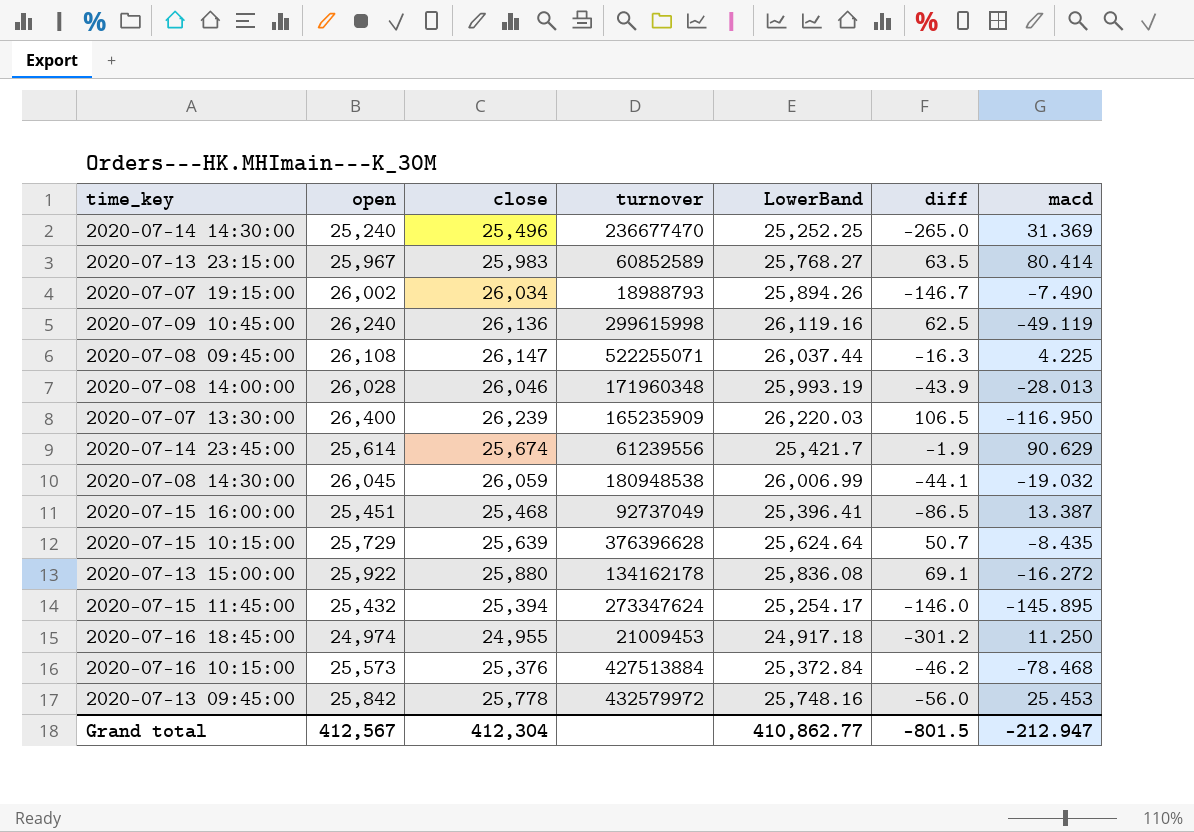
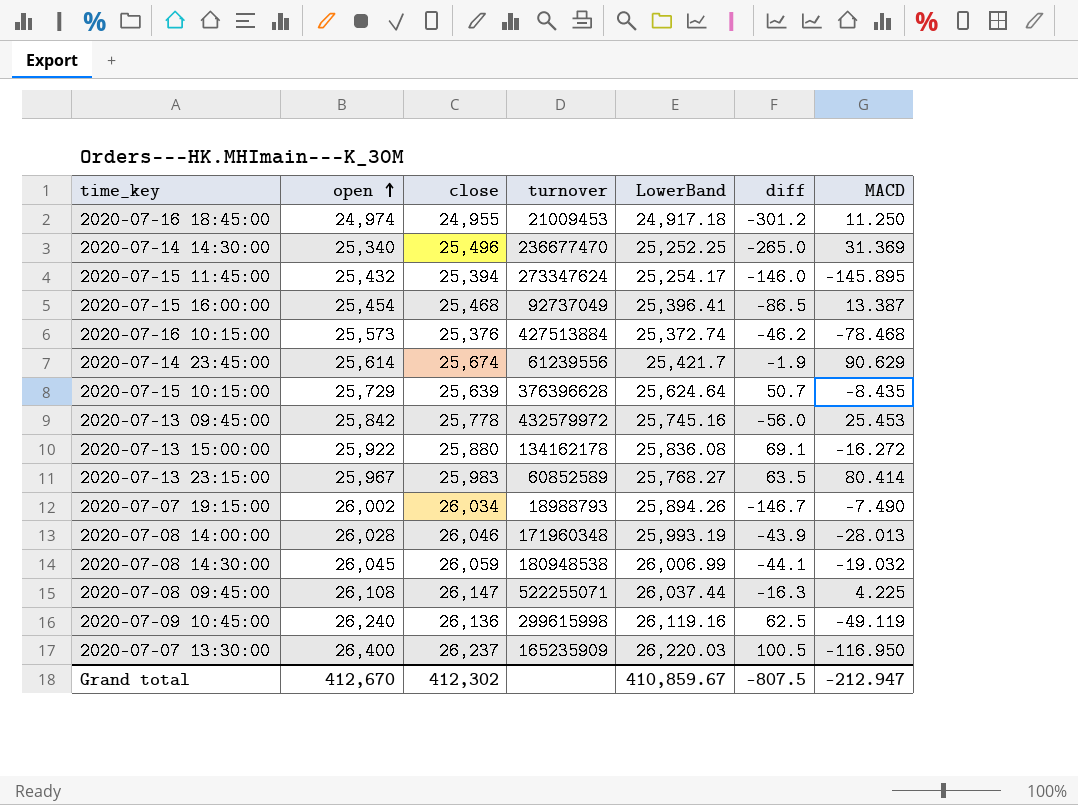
row order: none -> open ascending
column name: macd -> MACD
2020-07-14 14:30:00 | open: 25,240 -> 25,340
2020-07-15 16:00:00 | open: 25,451 -> 25,454
2020-07-16 10:15:00 | LowerBand: 25,372.84 -> 25,372.74
2020-07-13 09:45:00 | LowerBand: 25,748.16 -> 25,745.16
2020-07-07 13:30:00 | close: 26,239 -> 26,237
2020-07-07 13:30:00 | diff: 106.5 -> 100.5
Grand total | open: 412,567 -> 412,670
Grand total | close: 412,304 -> 412,302
Grand total | LowerBand: 410,862.77 -> 410,859.67
Grand total | diff: -801.5 -> -807.5

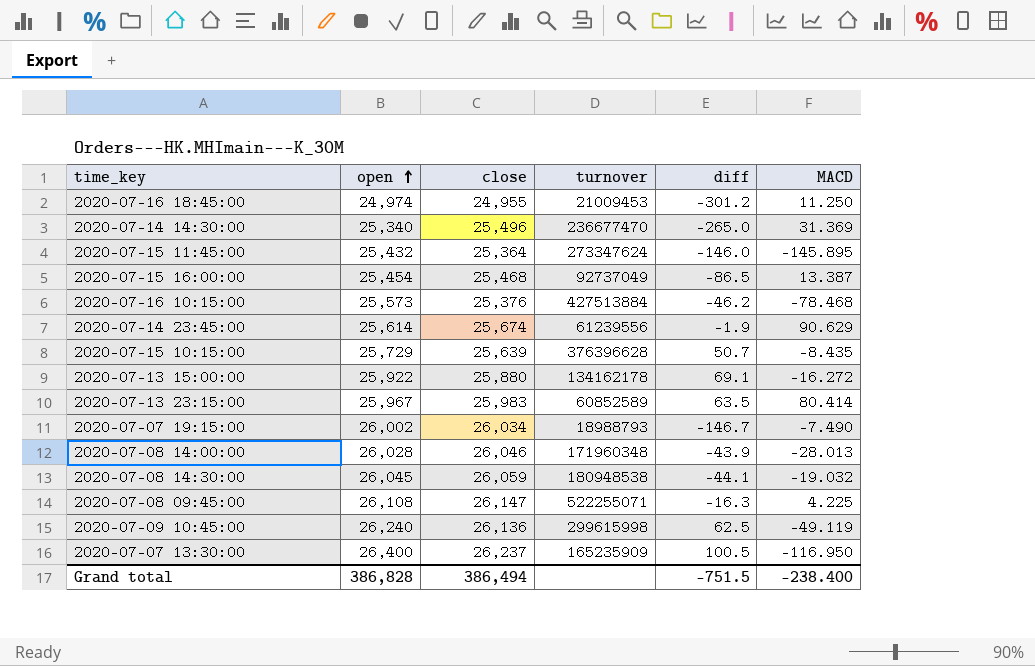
column LowerBand | position: 5 -> none
row 2020-07-13 09:45:00: 25,842 | 25,778 | 432579972 | 25,745.16 | -56.0 | 25.453 -> none
2020-07-15 11:45:00 | close: 25,394 -> 25,364
Grand total | open: 412,670 -> 386,828
Grand total | close: 412,302 -> 386,494
Grand total | diff: -807.5 -> -751.5
Grand total | MACD: -212.947 -> -238.400

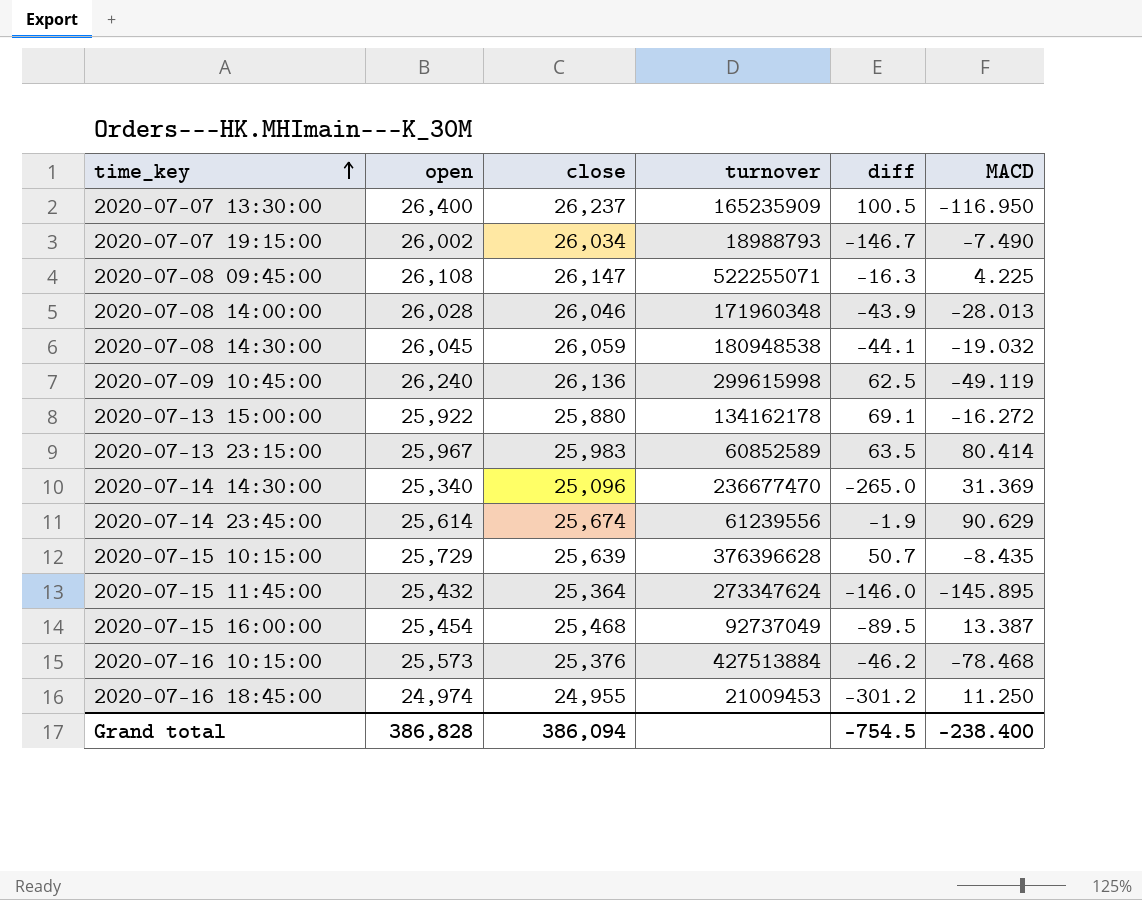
row order: open ascending -> time_key ascending
2020-07-14 14:30:00 | close: 25,496 -> 25,096
2020-07-15 16:00:00 | diff: -86.5 -> -89.5
Grand total | close: 386,494 -> 386,094
Grand total | diff: -751.5 -> -754.5

